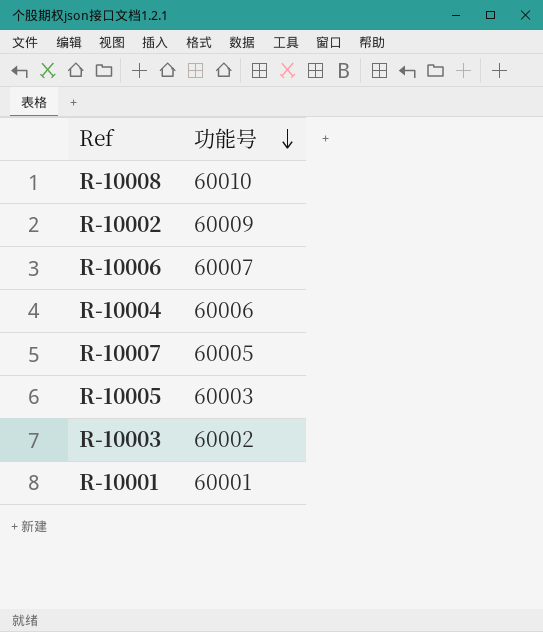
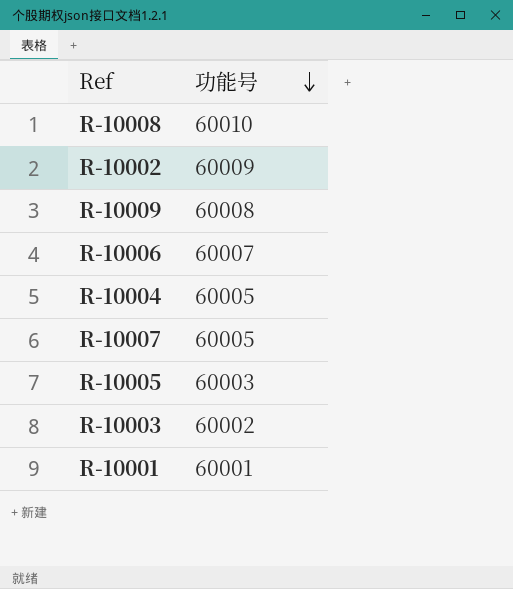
row R-10009: none -> 60008
R-10004 | 功能号: 60006 -> 60005

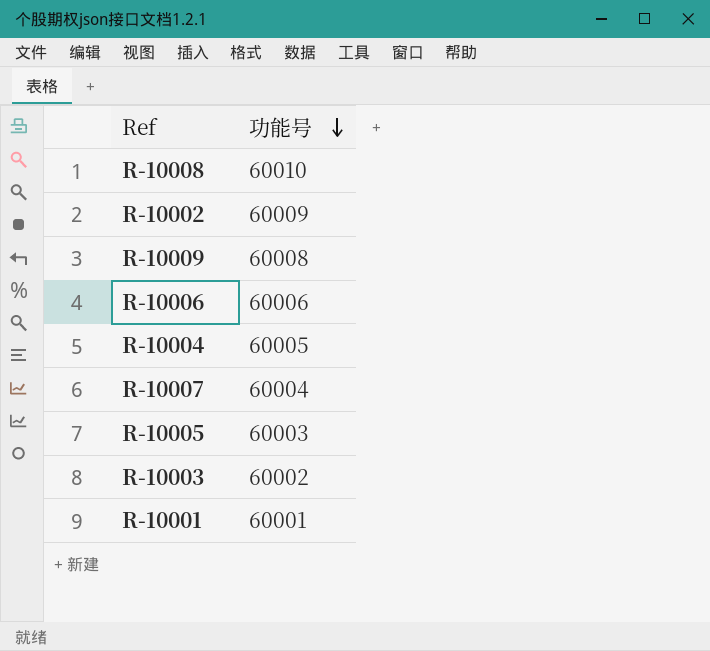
R-10006 | 功能号: 60007 -> 60006
R-10007 | 功能号: 60005 -> 60004

